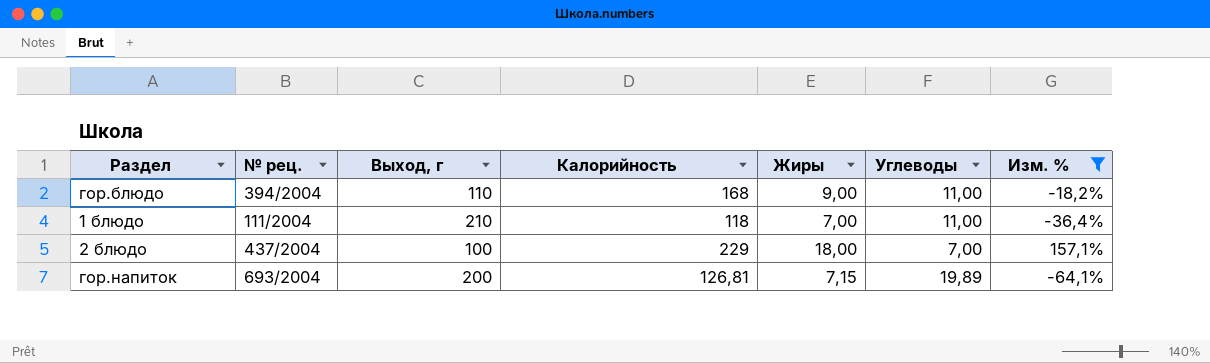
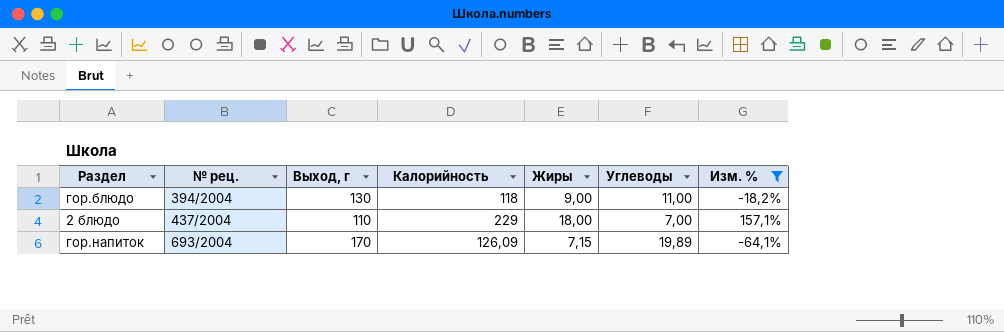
row 1 блюдо: 111/2004 | 210 | 118 | 7,00 | 11,00 | -36,4% -> none
гор.блюдо | Выход, г: 110 -> 130
гор.блюдо | Калорийность: 168 -> 118
2 блюдо | Выход, г: 100 -> 110
гор.напиток | Выход, г: 200 -> 170
гор.напиток | Калорийность: 126,81 -> 126,09

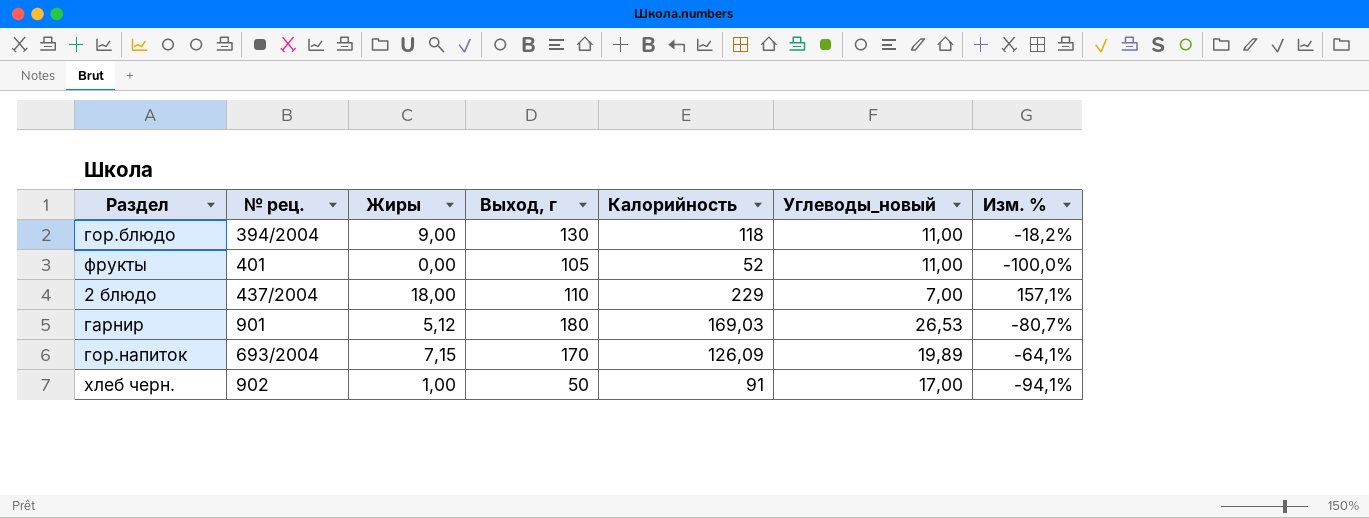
filter: Изм. % >= -64,1% -> none
column Жиры | position: 5 -> 3
column name: Углеводы -> Углеводы_новый

